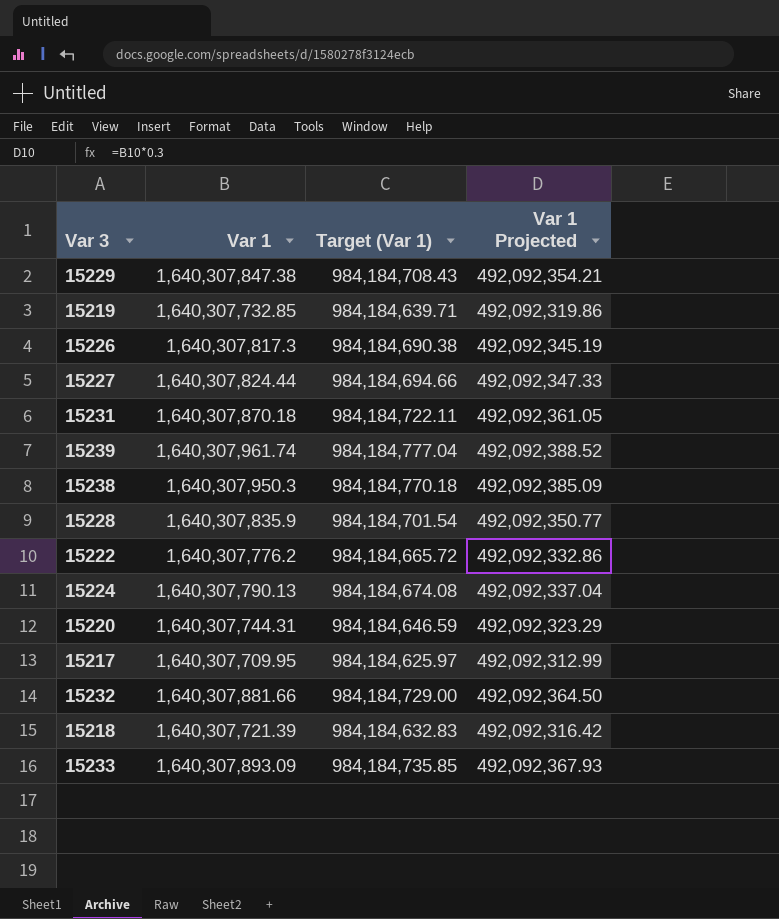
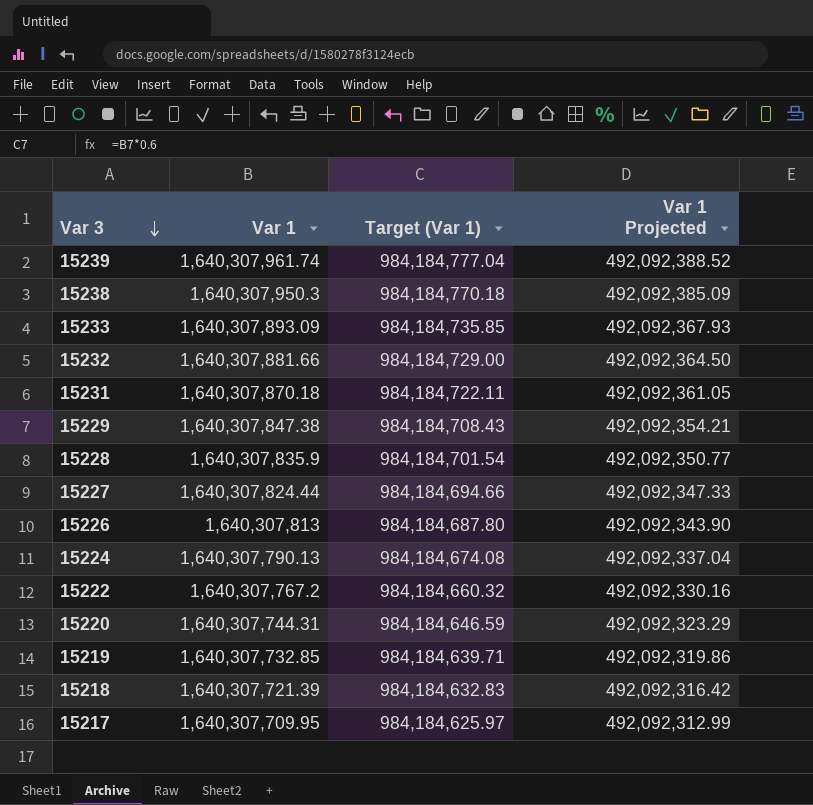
row order: none -> Var 3 descending
15226 | Var 1: 1,640,307,817.3 -> 1,640,307,813
15226 | Target (Var 1): 984,184,690.38 -> 984,184,687.80
15226 | Var 1 Projected: 492,092,345.19 -> 492,092,343.90
15222 | Var 1: 1,640,307,776.2 -> 1,640,307,767.2
15222 | Target (Var 1): 984,184,665.72 -> 984,184,660.32
15222 | Var 1 Projected: 492,092,332.86 -> 492,092,330.16

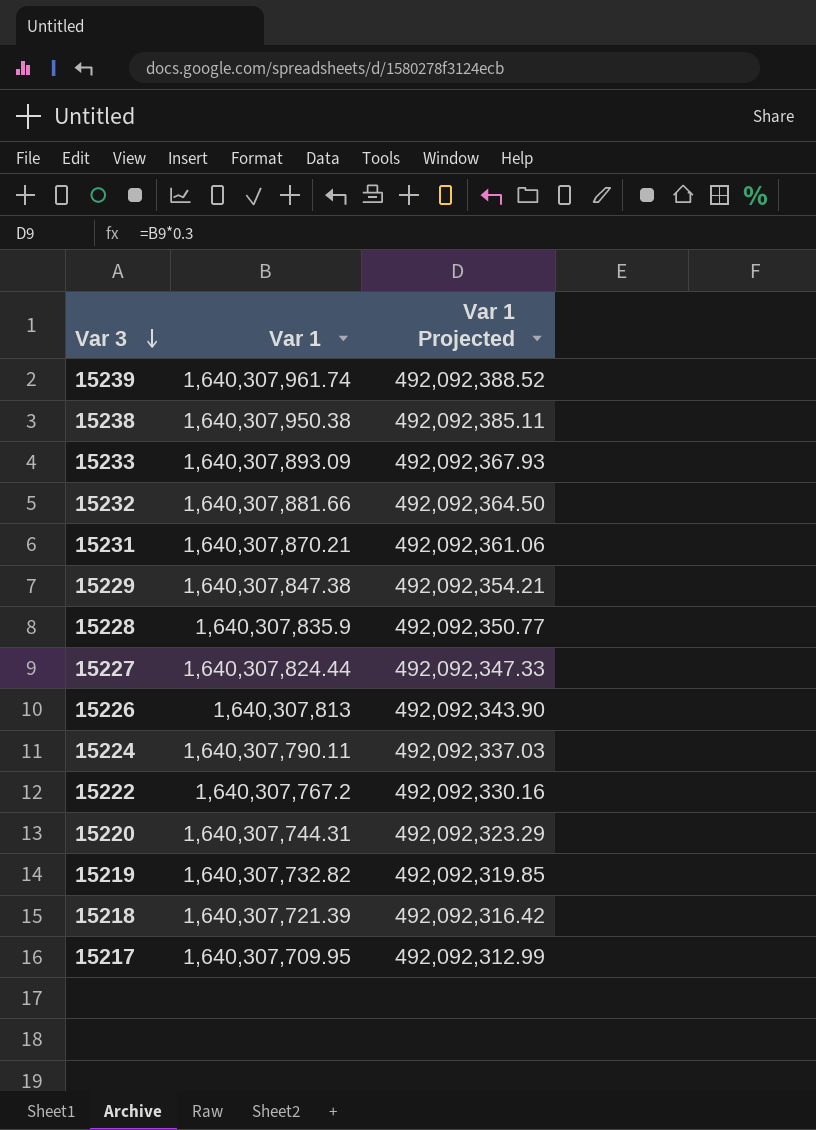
column Target (Var 1) | formula: [Var 1] * 0.6 -> none
15238 | Var 1: 1,640,307,950.3 -> 1,640,307,950.38
15238 | Var 1 Projected: 492,092,385.09 -> 492,092,385.11
15231 | Var 1: 1,640,307,870.18 -> 1,640,307,870.21
15231 | Var 1 Projected: 492,092,361.05 -> 492,092,361.06
15224 | Var 1: 1,640,307,790.13 -> 1,640,307,790.11
15224 | Var 1 Projected: 492,092,337.04 -> 492,092,337.03
15219 | Var 1: 1,640,307,732.85 -> 1,640,307,732.82
15219 | Var 1 Projected: 492,092,319.86 -> 492,092,319.85

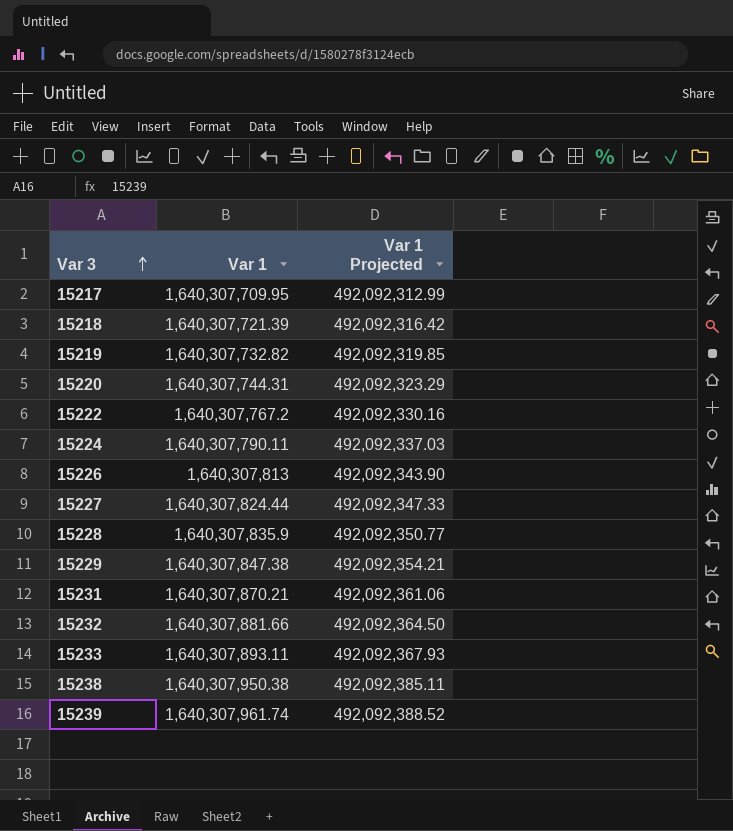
row order: Var 3 descending -> Var 3 ascending
15233 | Var 1: 1,640,307,893.09 -> 1,640,307,893.11

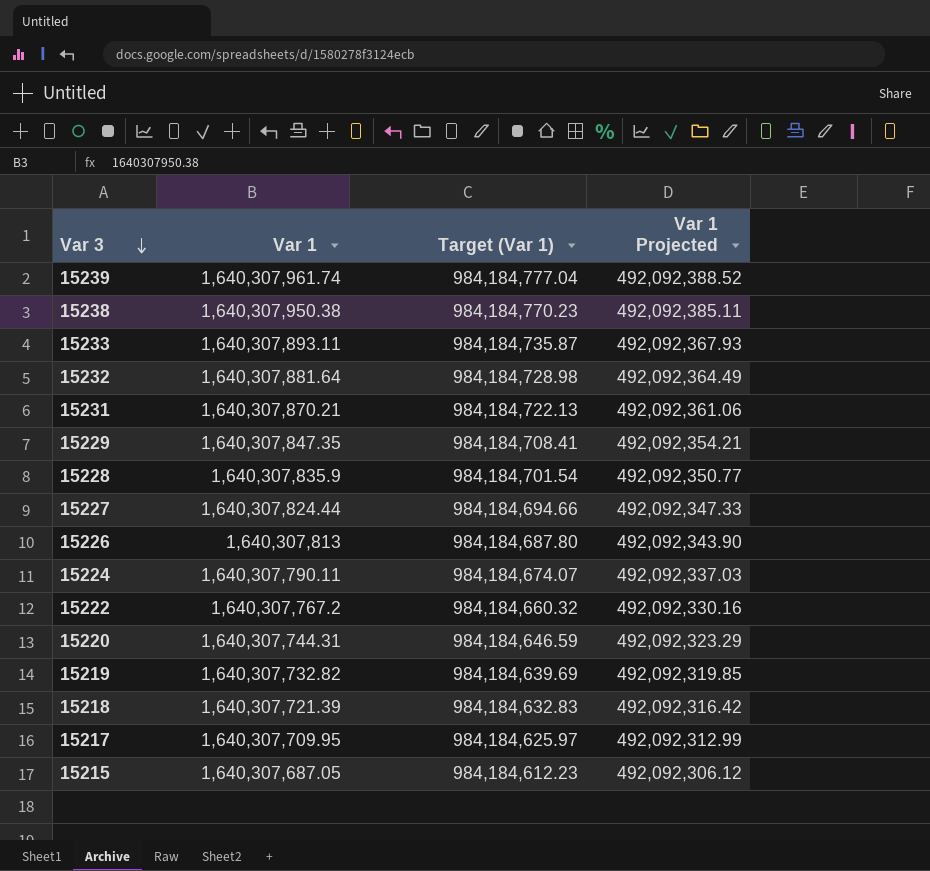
row order: Var 3 ascending -> Var 3 descending
column Target (Var 1) | formula: none -> [Var 1] * 0.6
15232 | Var 1: 1,640,307,881.66 -> 1,640,307,881.64
15232 | Var 1 Projected: 492,092,364.50 -> 492,092,364.49
15229 | Var 1: 1,640,307,847.38 -> 1,640,307,847.35
row 15215: none -> 1,640,307,687.05 | 984,184,612.23 | 492,092,306.12

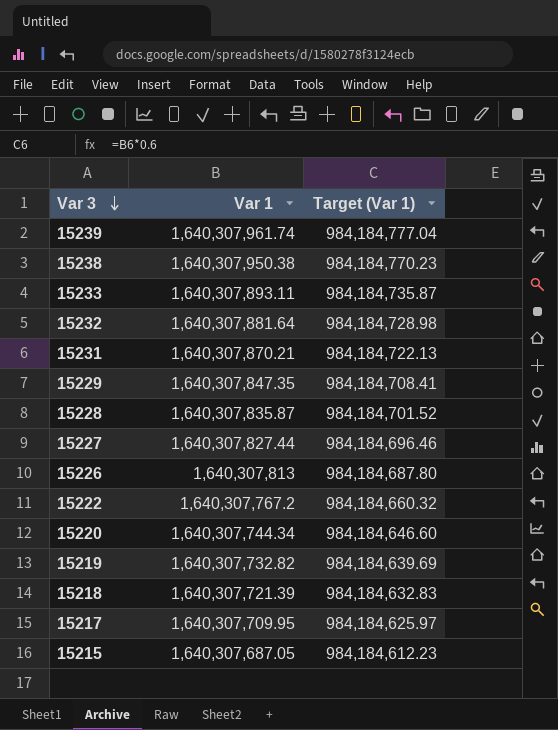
column Var 1 Projected | formula: [Var 1] * 0.3 -> none
row 15224: 1,640,307,790.11 | 984,184,674.07 | 492,092,337.03 -> none
15228 | Var 1: 1,640,307,835.9 -> 1,640,307,835.87
15228 | Target (Var 1): 984,184,701.54 -> 984,184,701.52
15227 | Var 1: 1,640,307,824.44 -> 1,640,307,827.44
15227 | Target (Var 1): 984,184,694.66 -> 984,184,696.46
15220 | Var 1: 1,640,307,744.31 -> 1,640,307,744.34
15220 | Target (Var 1): 984,184,646.59 -> 984,184,646.60

